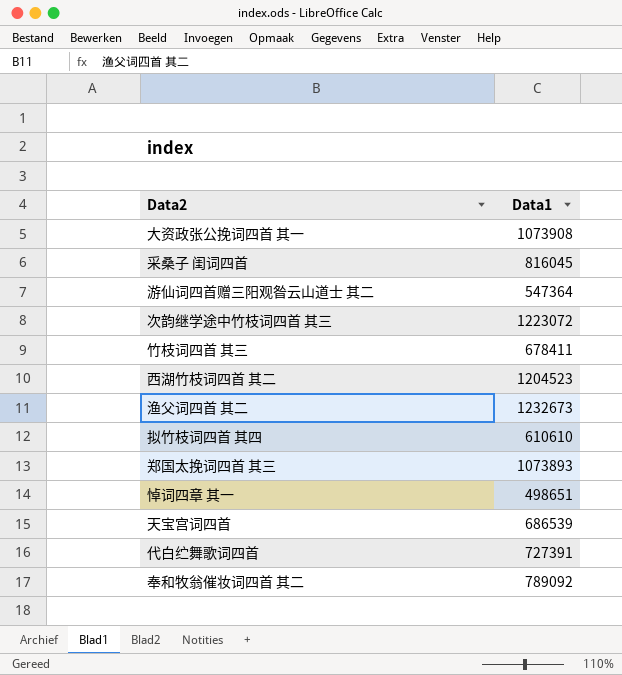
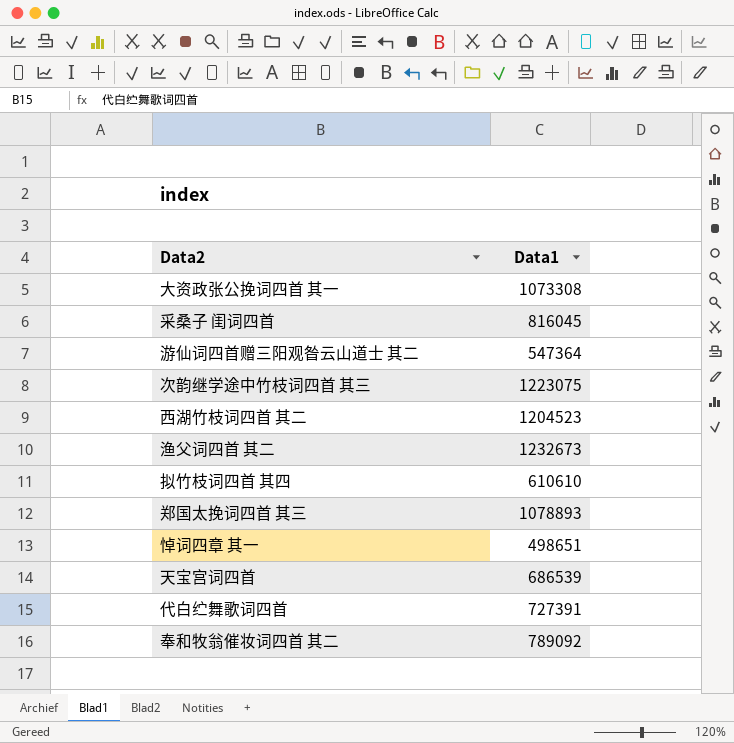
row 竹枝词四首 其三: 678411 -> none
大资政张公挽词四首 其一 | Data1: 1073908 -> 1073308
次韵继学途中竹枝词四首 其三 | Data1: 1223072 -> 1223075
郑国太挽词四首 其三 | Data1: 1073893 -> 1078893

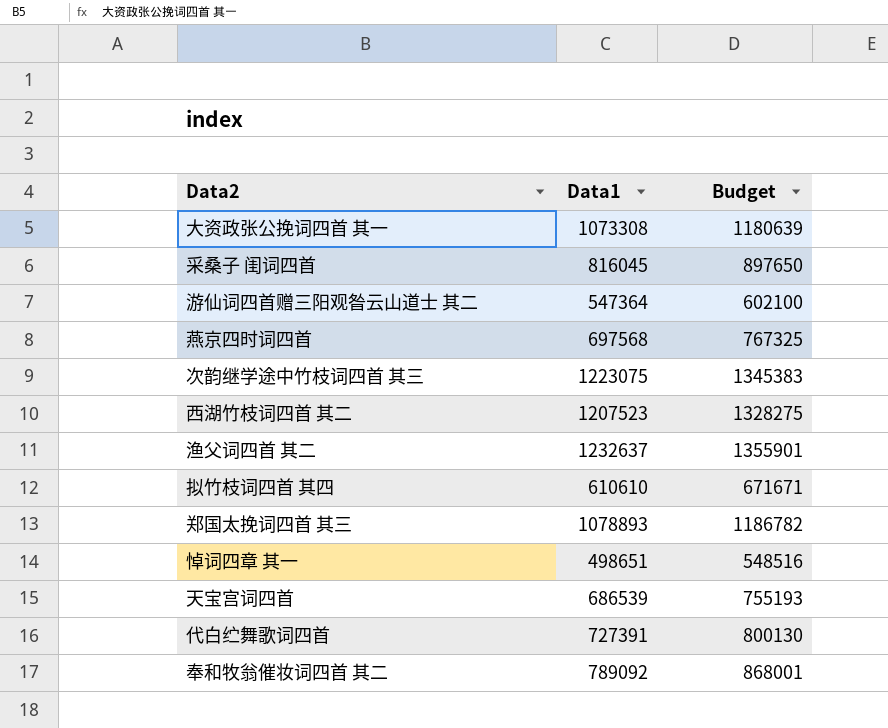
column Budget | formula: none -> [Data1] * 1.1
row 燕京四时词四首: none -> 697568 | 767325
西湖竹枝词四首 其二 | Data1: 1204523 -> 1207523
渔父词四首 其二 | Data1: 1232673 -> 1232637

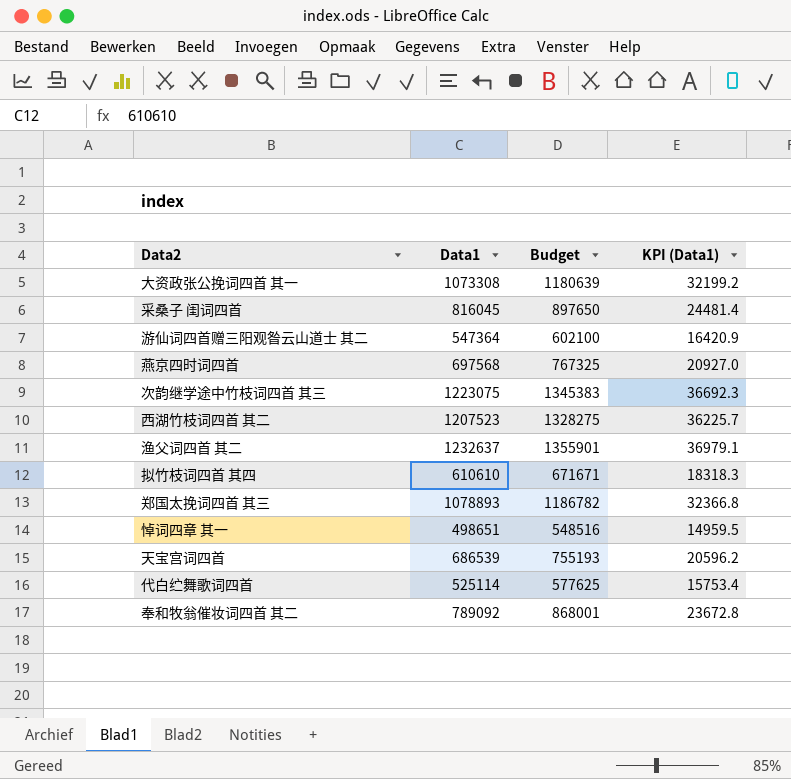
column KPI (Data1) | formula: none -> [Data1] * 0.03
代白纻舞歌词四首 | Data1: 727391 -> 525114
代白纻舞歌词四首 | Budget: 800130 -> 577625

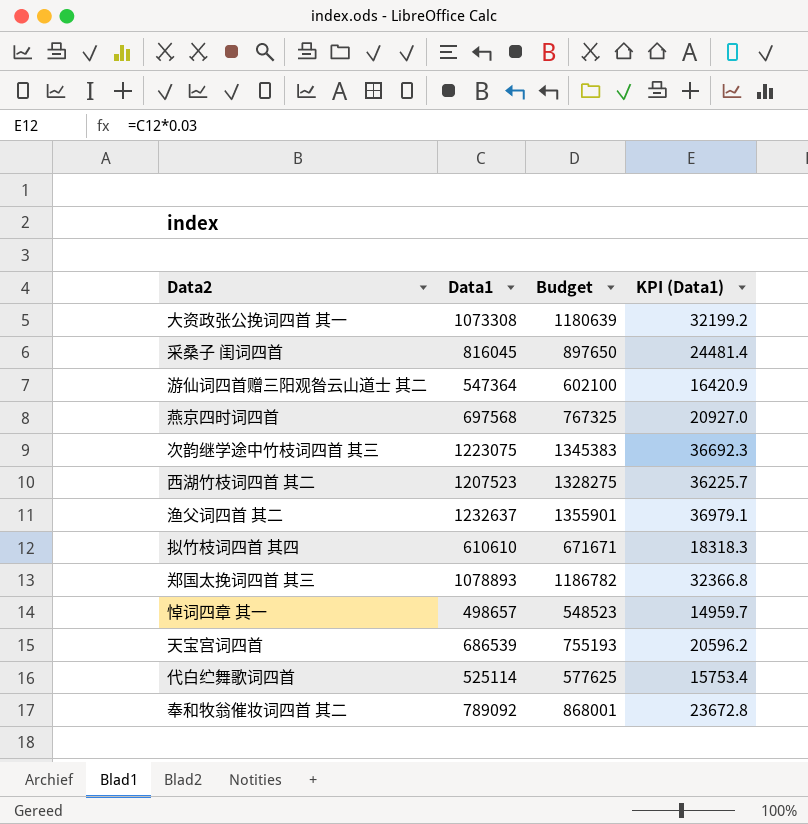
悼词四章 其一 | Data1: 498651 -> 498657
悼词四章 其一 | Budget: 548516 -> 548523
悼词四章 其一 | KPI (Data1): 14959.5 -> 14959.7

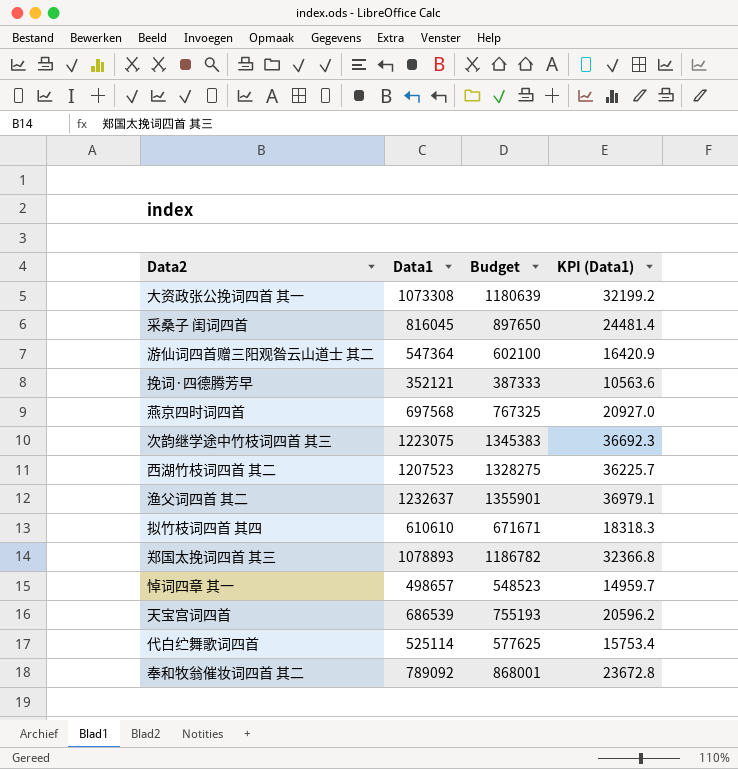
row 挽词·四德腾芳早: none -> 352121 | 387333 | 10563.6

